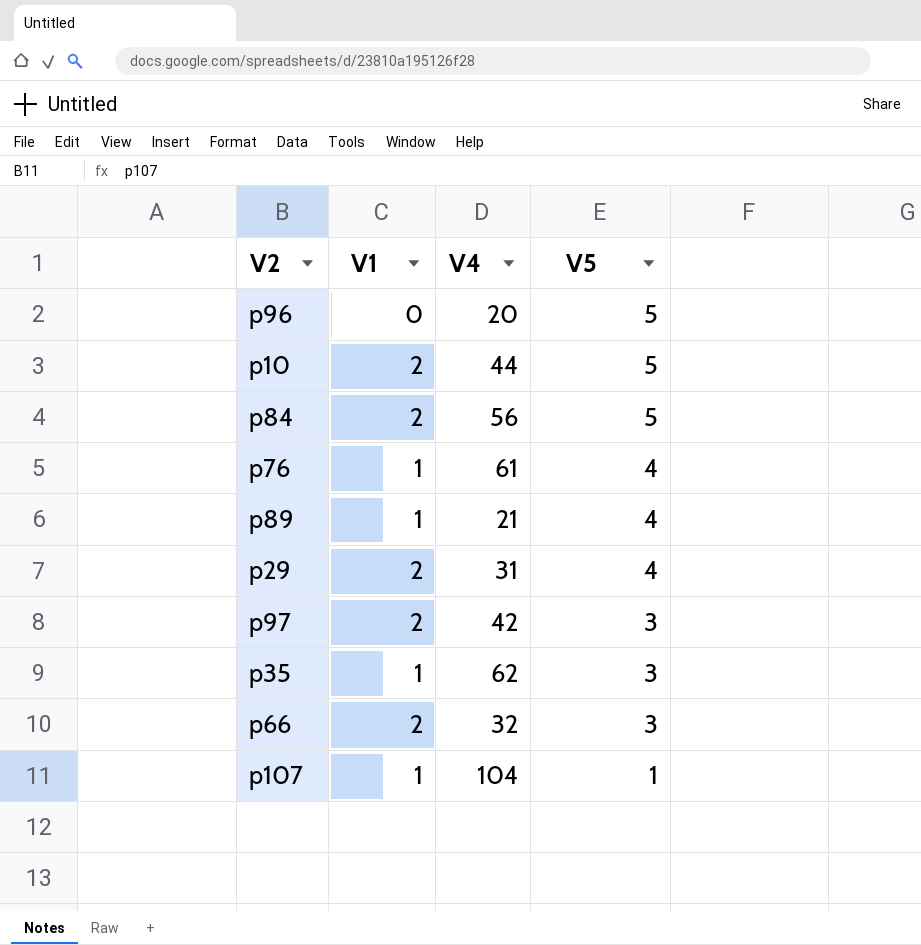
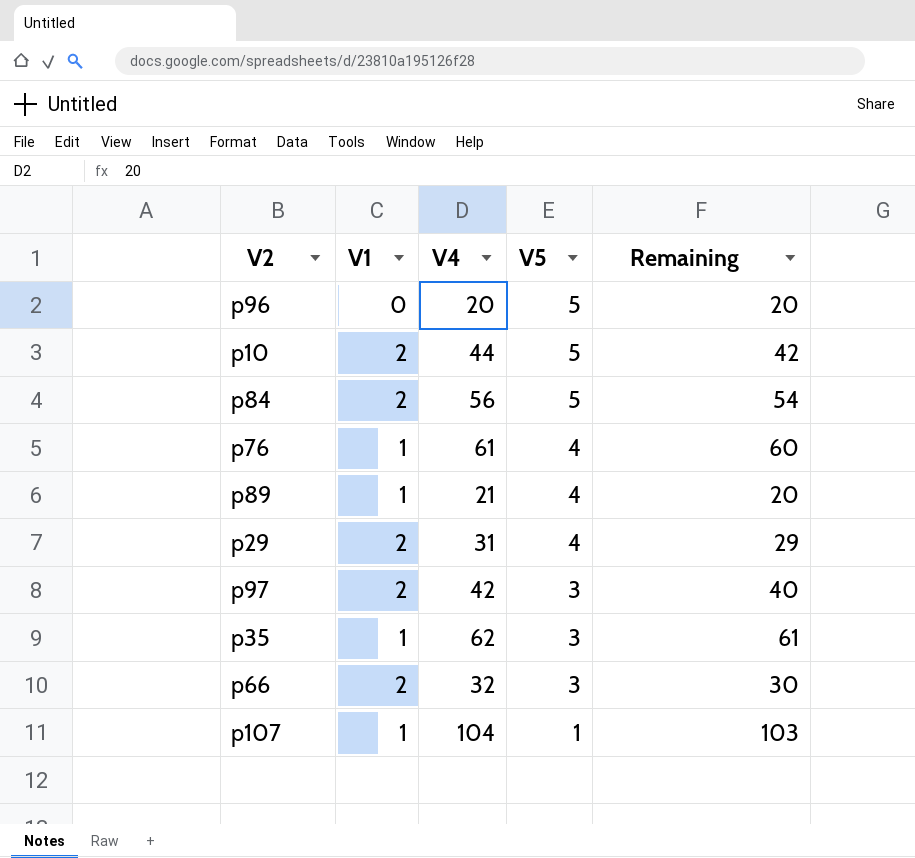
column Remaining | formula: none -> [V4] - [V1]

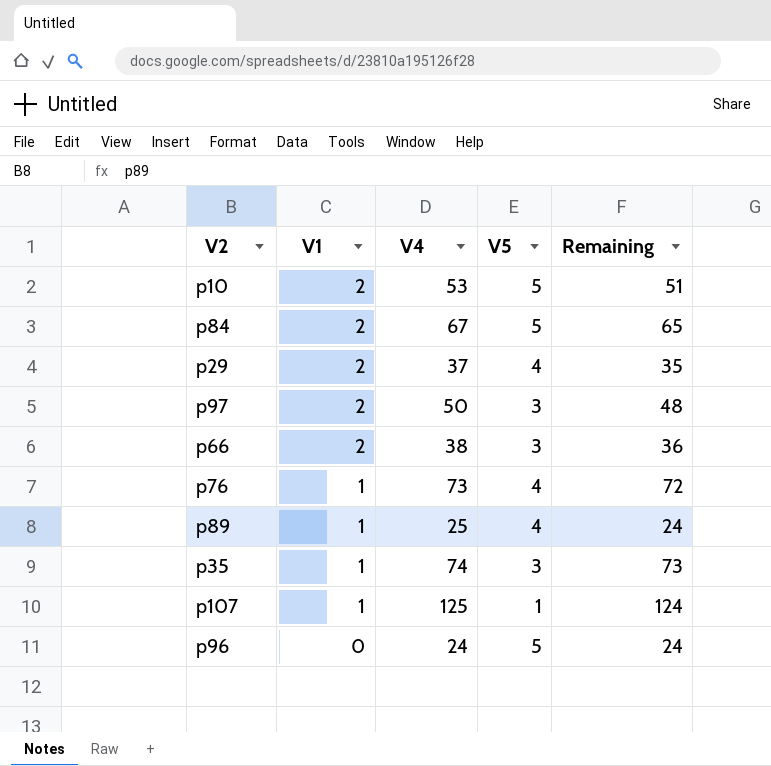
row order: V5 descending -> V1 descending
p10 | V4: 44 -> 53
p10 | Remaining: 42 -> 51
p84 | V4: 56 -> 67
p84 | Remaining: 54 -> 65
p29 | V4: 31 -> 37
p29 | Remaining: 29 -> 35
p97 | V4: 42 -> 50
p97 | Remaining: 40 -> 48
p66 | V4: 32 -> 38
p66 | Remaining: 30 -> 36
p76 | V4: 61 -> 73
p76 | Remaining: 60 -> 72
p89 | V4: 21 -> 25
p89 | Remaining: 20 -> 24
p35 | V4: 62 -> 74
p35 | Remaining: 61 -> 73
p107 | V4: 104 -> 125
p107 | Remaining: 103 -> 124
p96 | V4: 20 -> 24
p96 | Remaining: 20 -> 24

